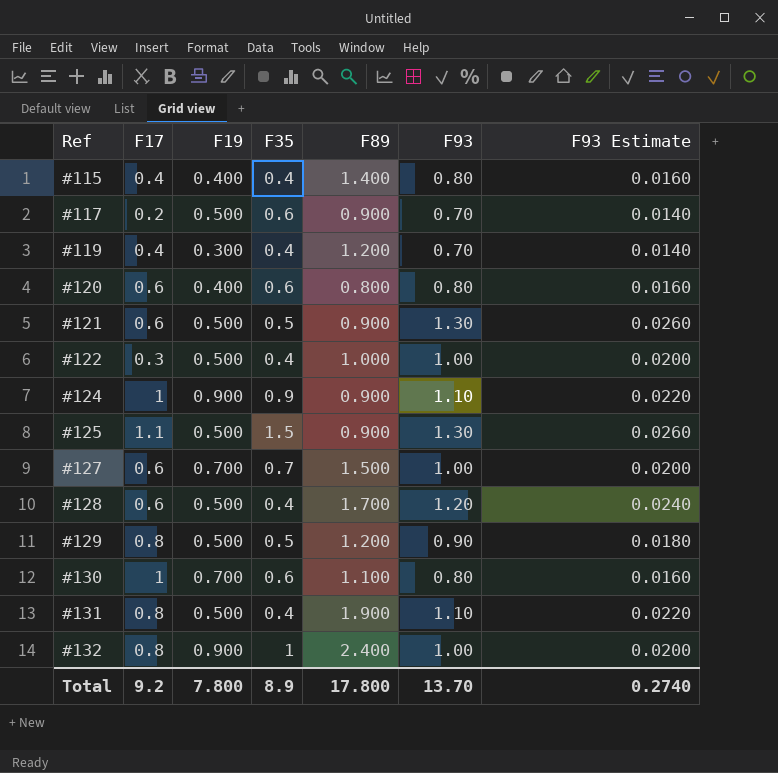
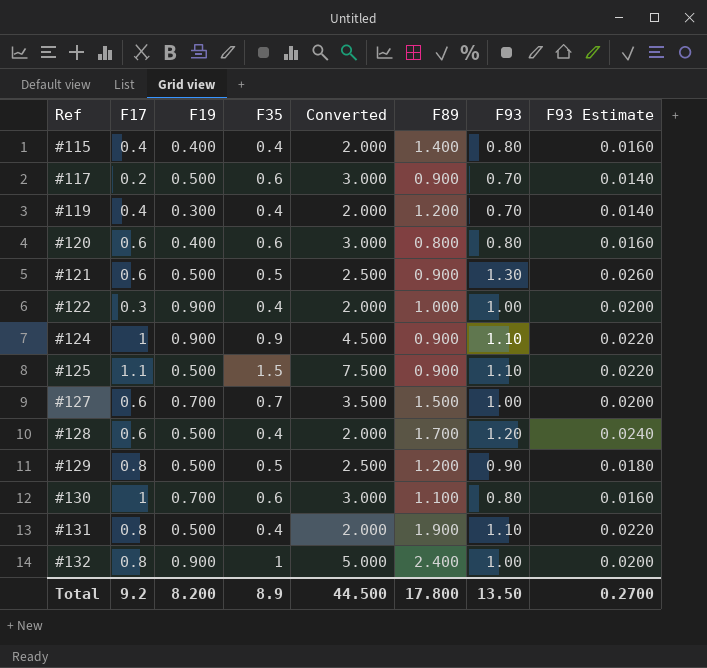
column Converted | formula: none -> [F35] * 5
#122 | F19: 0.500 -> 0.900
#125 | F93: 1.30 -> 1.10
#125 | F93 Estimate: 0.0260 -> 0.0220
Total | F19: 7.800 -> 8.200
Total | F93: 13.70 -> 13.50
Total | F93 Estimate: 0.2740 -> 0.2700

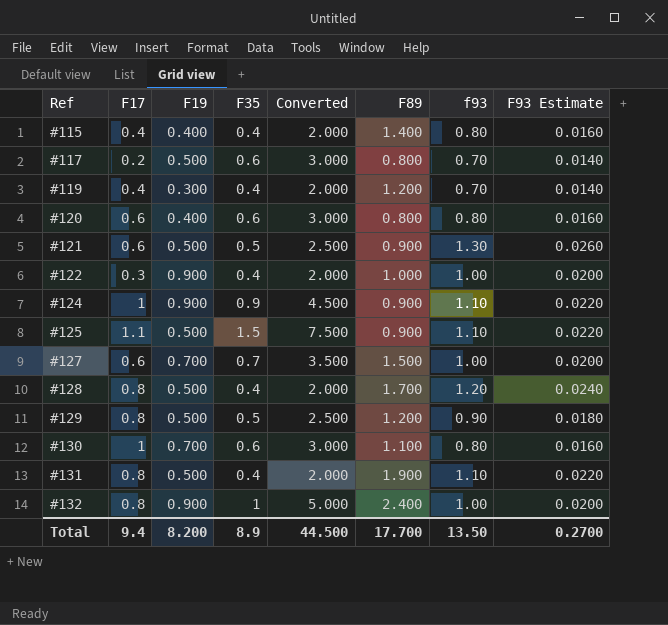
column name: F93 -> f93
#117 | F89: 0.900 -> 0.800
#128 | F17: 0.6 -> 0.8
Total | F17: 9.2 -> 9.4
Total | F89: 17.800 -> 17.700

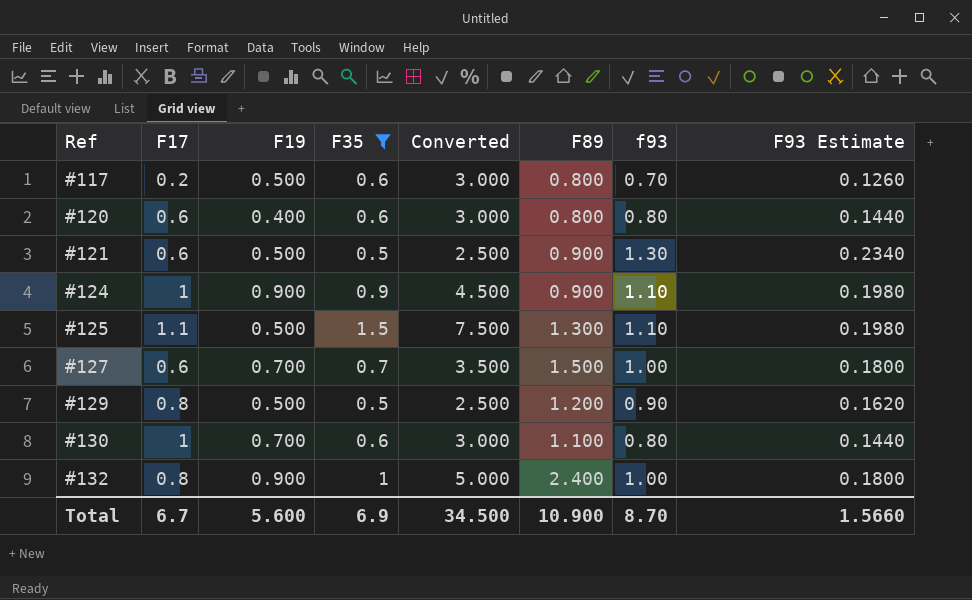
filter: none -> F35 != 0.4
column F93 Estimate | formula: [f93] * 0.02 -> [f93] * 0.18
#125 | F89: 0.900 -> 1.300
Total | F17: 9.4 -> 6.7
Total | F19: 8.200 -> 5.600
Total | F35: 8.9 -> 6.9
Total | Converted: 44.500 -> 34.500
Total | F89: 17.700 -> 10.900
Total | f93: 13.50 -> 8.70
Total | F93 Estimate: 0.2700 -> 1.5660

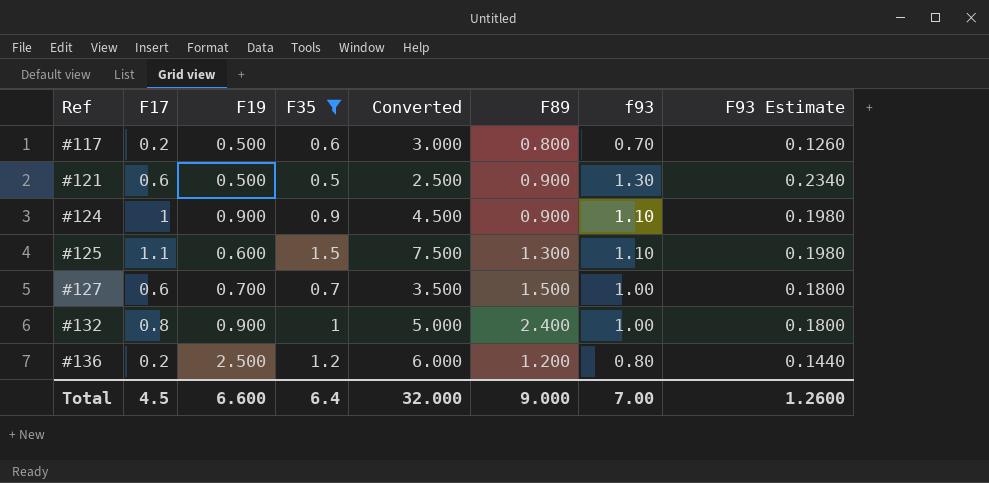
row #120: 0.6 | 0.400 | 0.6 | 3.000 | 0.800 | 0.80 | 0.1440 -> none
row #129: 0.8 | 0.500 | 0.5 | 2.500 | 1.200 | 0.90 | 0.1620 -> none
row #130: 1 | 0.700 | 0.6 | 3.000 | 1.100 | 0.80 | 0.1440 -> none
#125 | F19: 0.500 -> 0.600
row #136: none -> 0.2 | 2.500 | 1.2 | 6.000 | 1.200 | 0.80 | 0.1440
Total | F17: 6.7 -> 4.5
Total | F19: 5.600 -> 6.600
Total | F35: 6.9 -> 6.4
Total | Converted: 34.500 -> 32.000
Total | F89: 10.900 -> 9.000
Total | f93: 8.70 -> 7.00
Total | F93 Estimate: 1.5660 -> 1.2600

